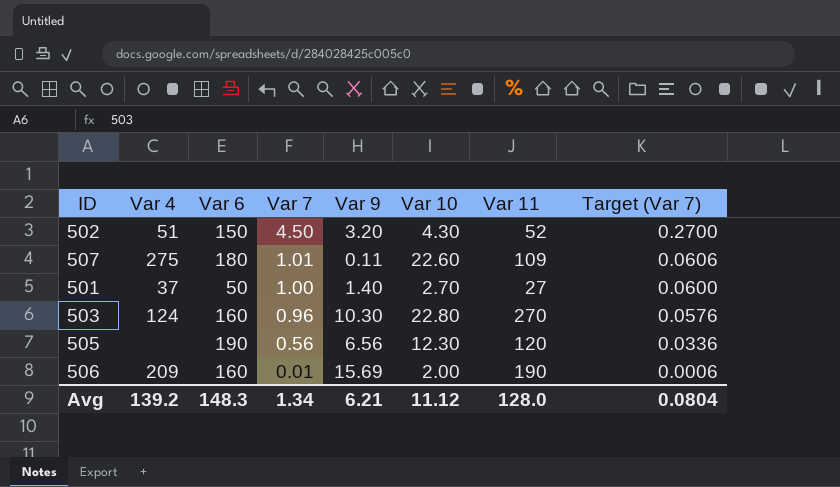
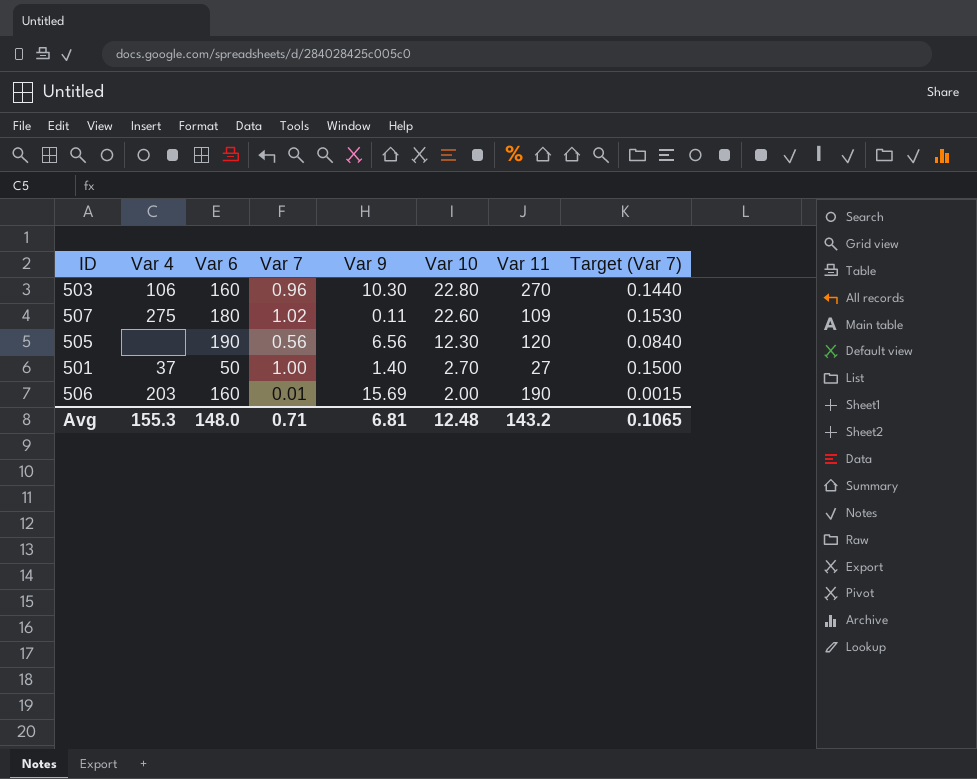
row order: Var 7 descending -> Var 10 descending
column Target (Var 7) | formula: [Var 7] * 0.06 -> [Var 7] * 0.15
row 502: 51 | 150 | 4.50 | 3.20 | 4.30 | 52 | 0.2700 -> none
503 | Var 4: 124 -> 106
507 | Var 7: 1.01 -> 1.02
506 | Var 4: 209 -> 203
Avg | Var 4: 139.2 -> 155.3
Avg | Var 6: 148.3 -> 148.0
Avg | Var 7: 1.34 -> 0.71
Avg | Var 9: 6.21 -> 6.81
Avg | Var 10: 11.12 -> 12.48
Avg | Var 11: 128.0 -> 143.2
Avg | Target (Var 7): 0.0804 -> 0.1065

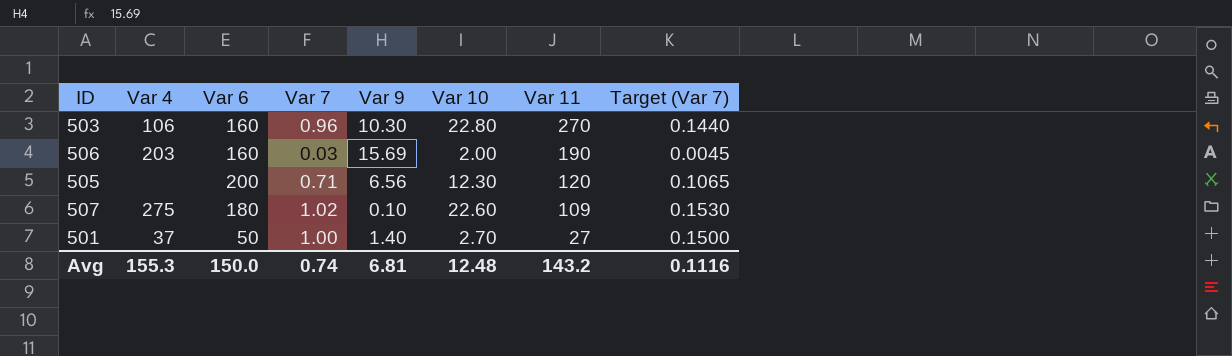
row order: Var 10 descending -> Var 11 descending
506 | Var 7: 0.01 -> 0.03
506 | Target (Var 7): 0.0015 -> 0.0045
505 | Var 6: 190 -> 200
505 | Var 7: 0.56 -> 0.71
505 | Target (Var 7): 0.0840 -> 0.1065
507 | Var 9: 0.11 -> 0.10
Avg | Var 6: 148.0 -> 150.0
Avg | Var 7: 0.71 -> 0.74
Avg | Target (Var 7): 0.1065 -> 0.1116

